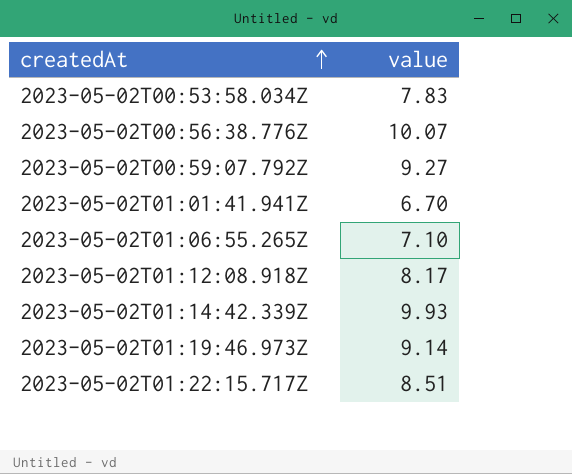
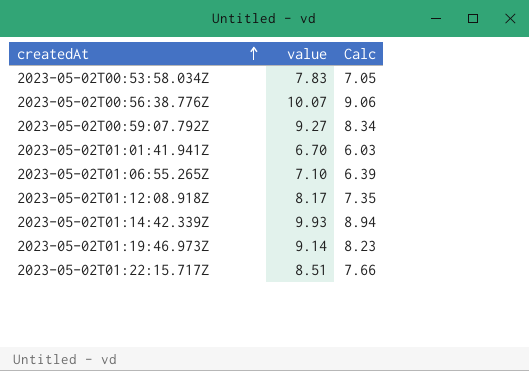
column Calc | formula: none -> [value] * 0.9

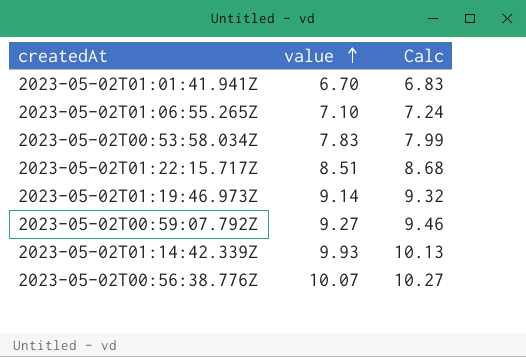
row order: createdAt ascending -> value ascending
column Calc | formula: [value] * 0.9 -> [value] * 1.02
row 2023-05-02T01:12:08.918Z: 8.17 | 7.35 -> none

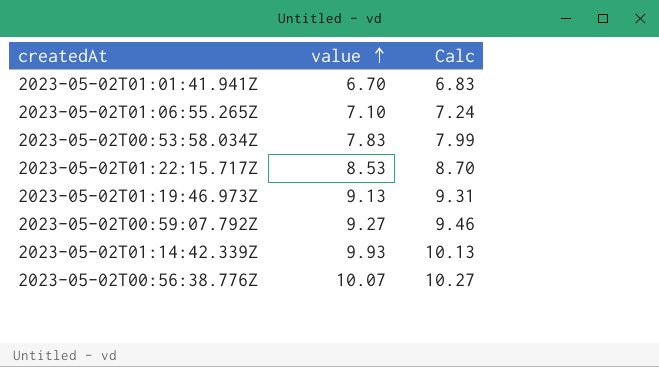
2023-05-02T01:22:15.717Z | value: 8.51 -> 8.53
2023-05-02T01:22:15.717Z | Calc: 8.68 -> 8.70
2023-05-02T01:19:46.973Z | value: 9.14 -> 9.13
2023-05-02T01:19:46.973Z | Calc: 9.32 -> 9.31

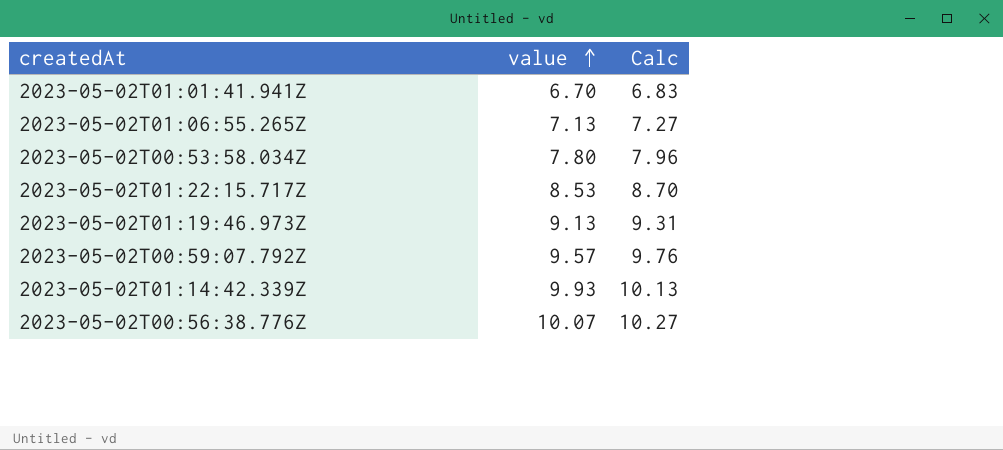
2023-05-02T01:06:55.265Z | value: 7.10 -> 7.13
2023-05-02T01:06:55.265Z | Calc: 7.24 -> 7.27
2023-05-02T00:53:58.034Z | value: 7.83 -> 7.80
2023-05-02T00:53:58.034Z | Calc: 7.99 -> 7.96
2023-05-02T00:59:07.792Z | value: 9.27 -> 9.57
2023-05-02T00:59:07.792Z | Calc: 9.46 -> 9.76

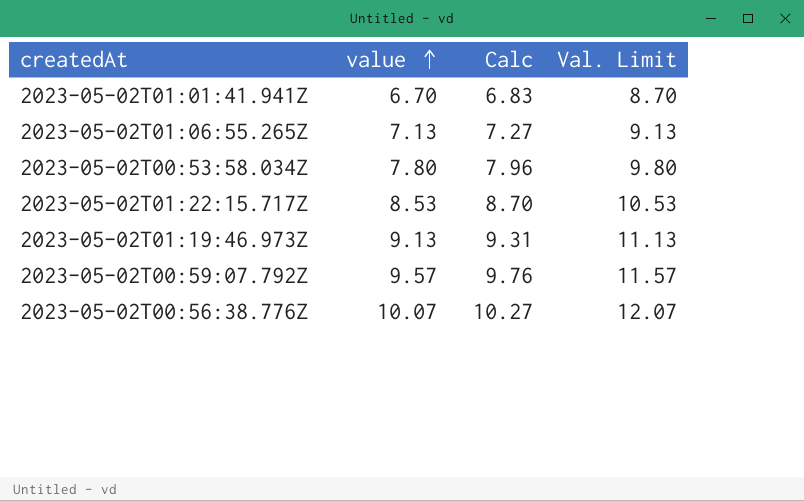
column Val. Limit | formula: none -> [value] + 2
row 2023-05-02T01:14:42.339Z: 9.93 | 10.13 -> none

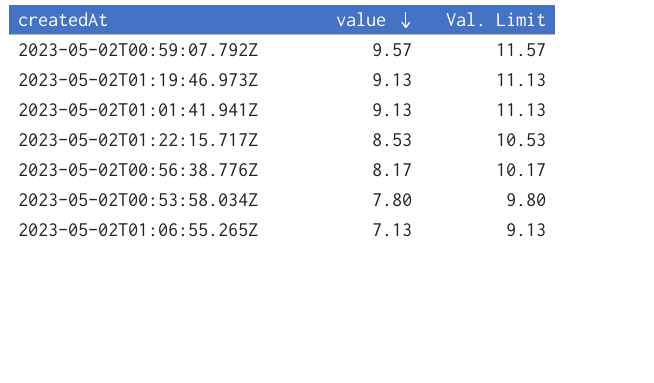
row order: value ascending -> value descending
column Calc | formula: [value] * 1.02 -> none
2023-05-02T01:01:41.941Z | value: 6.70 -> 9.13
2023-05-02T01:01:41.941Z | Val. Limit: 8.70 -> 11.13
2023-05-02T00:56:38.776Z | value: 10.07 -> 8.17
2023-05-02T00:56:38.776Z | Val. Limit: 12.07 -> 10.17

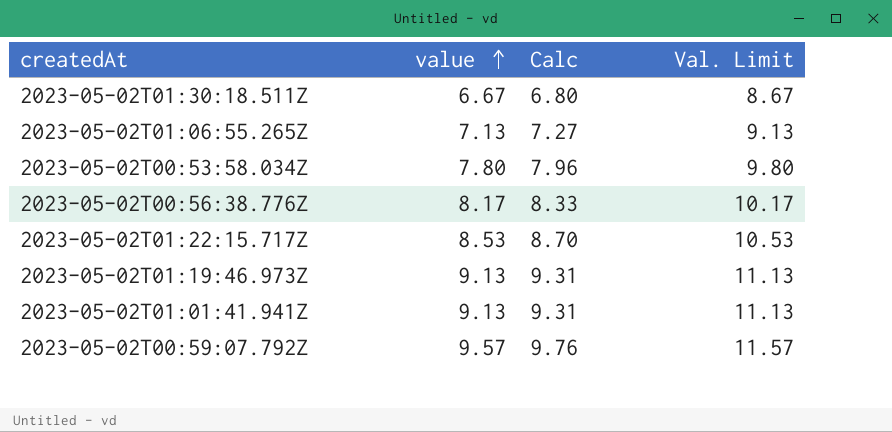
row order: value descending -> value ascending
column Calc | formula: none -> [value] * 1.02
row 2023-05-02T01:30:18.511Z: none -> 6.67 | 6.80 | 8.67

